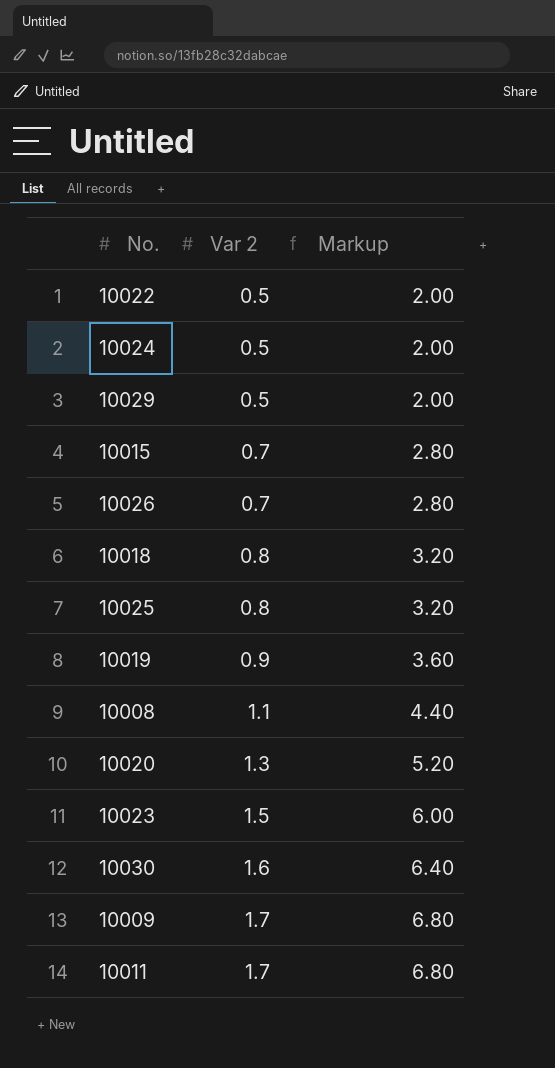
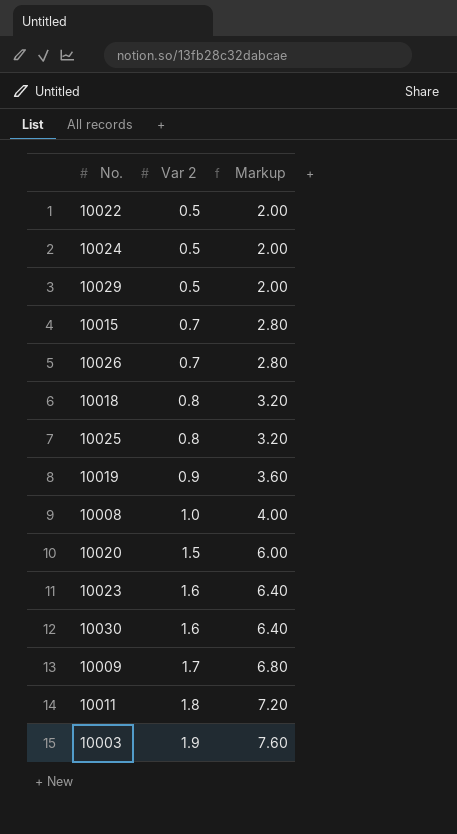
10008 | Var 2: 1.1 -> 1.0
10008 | Markup: 4.40 -> 4.00
10020 | Var 2: 1.3 -> 1.5
10020 | Markup: 5.20 -> 6.00
10023 | Var 2: 1.5 -> 1.6
10023 | Markup: 6.00 -> 6.40
10011 | Var 2: 1.7 -> 1.8
10011 | Markup: 6.80 -> 7.20
row 10003: none -> 1.9 | 7.60

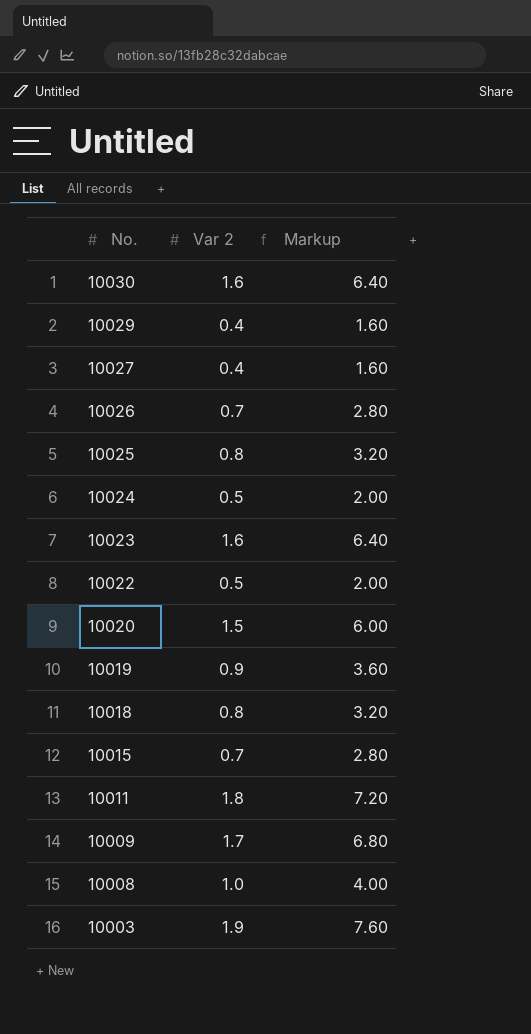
row order: Var 2 ascending -> No. descending
10029 | Var 2: 0.5 -> 0.4
10029 | Markup: 2.00 -> 1.60
row 10027: none -> 0.4 | 1.60

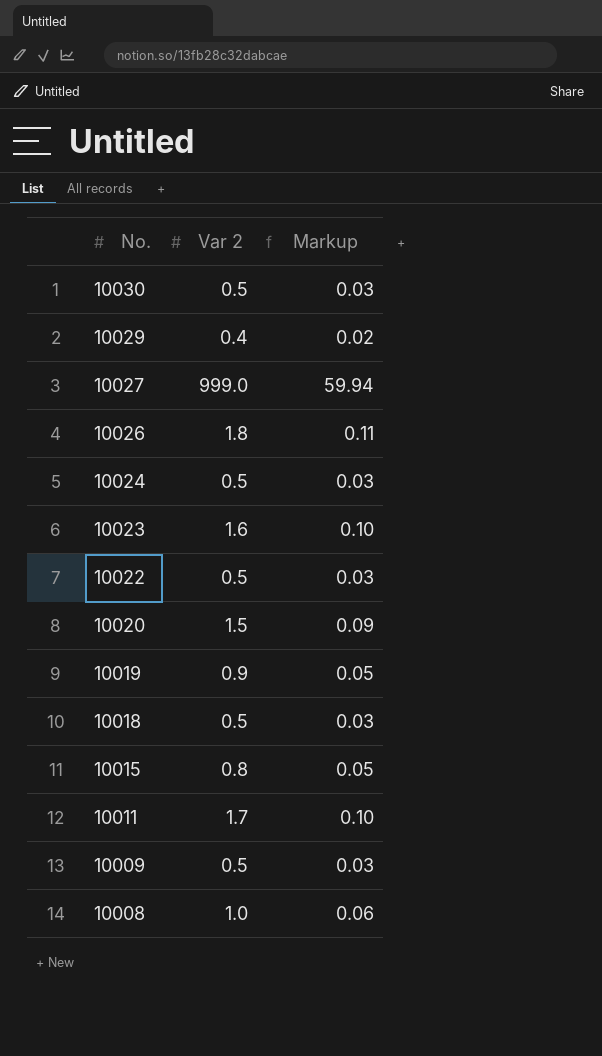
column Markup | formula: [Var 2] * 4 -> [Var 2] * 0.06
row 10025: 0.8 | 3.20 -> none
row 10003: 1.9 | 7.60 -> none
10030 | Var 2: 1.6 -> 0.5
10027 | Var 2: 0.4 -> 999.0
10026 | Var 2: 0.7 -> 1.8
10018 | Var 2: 0.8 -> 0.5
10015 | Var 2: 0.7 -> 0.8
10011 | Var 2: 1.8 -> 1.7
10009 | Var 2: 1.7 -> 0.5

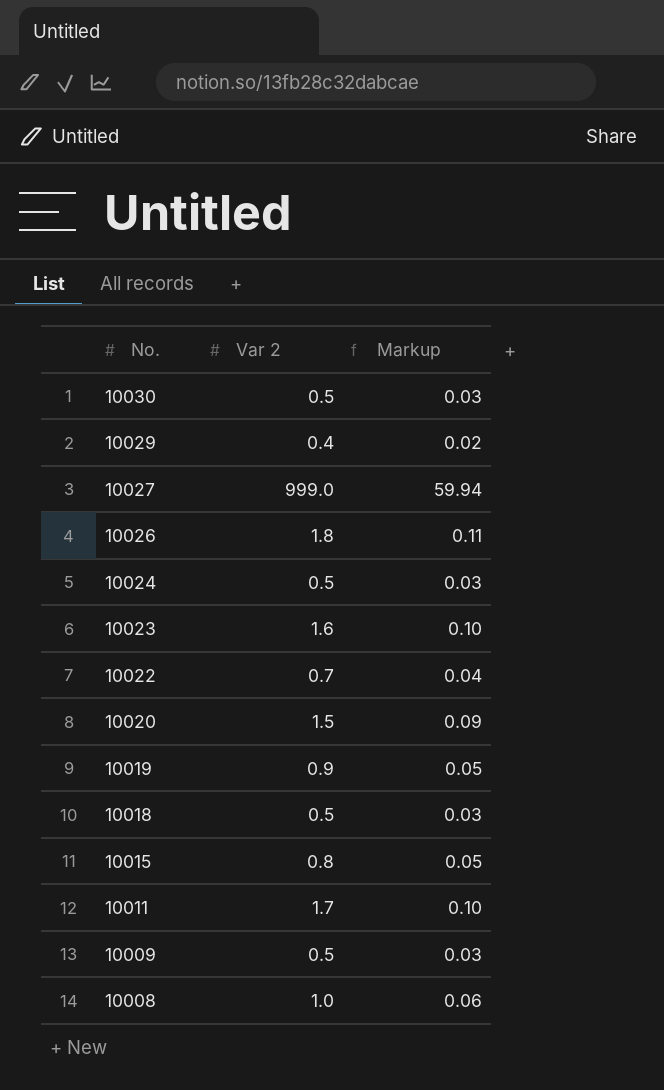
10022 | Var 2: 0.5 -> 0.7
10022 | Markup: 0.03 -> 0.04

